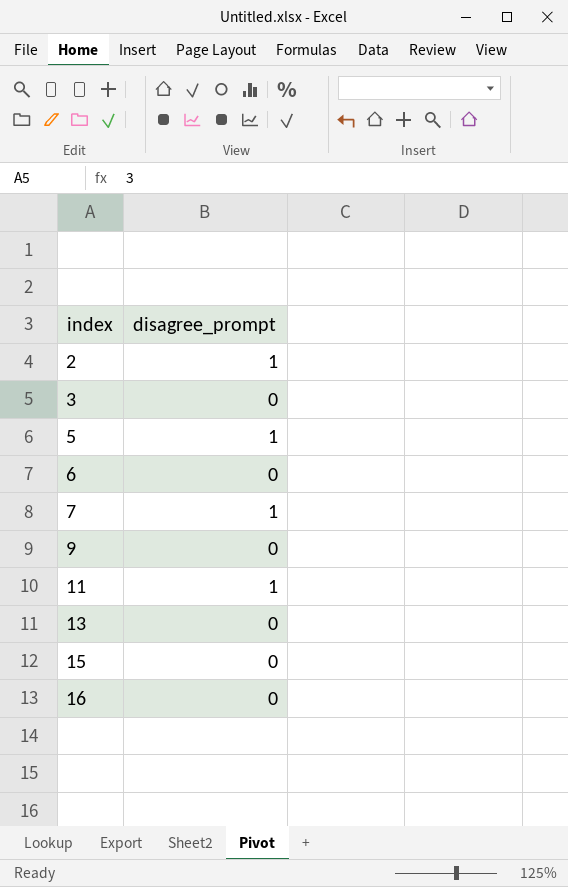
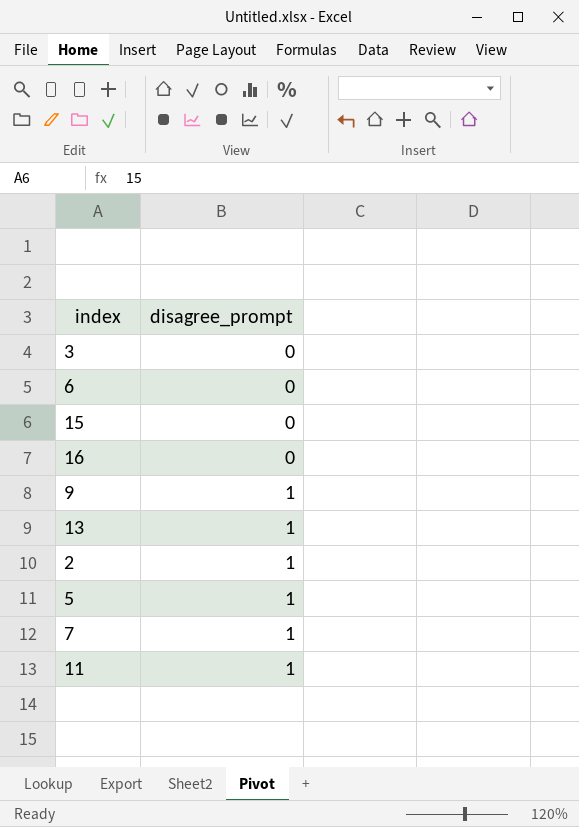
row order: index ascending -> disagree_prompt ascending
9 | disagree_prompt: 0 -> 1
13 | disagree_prompt: 0 -> 1

